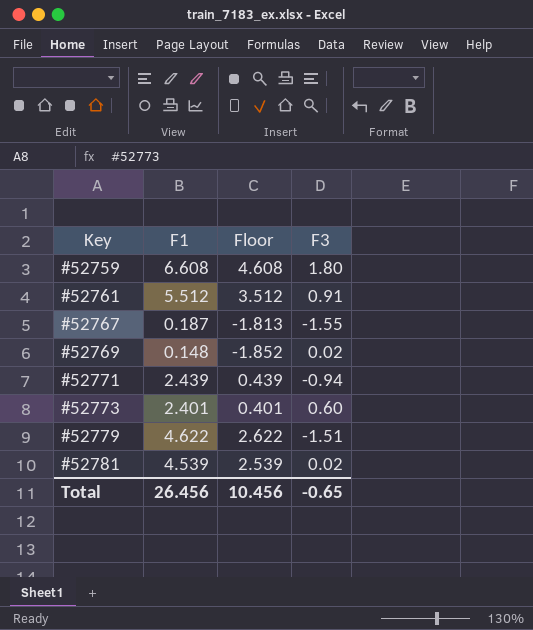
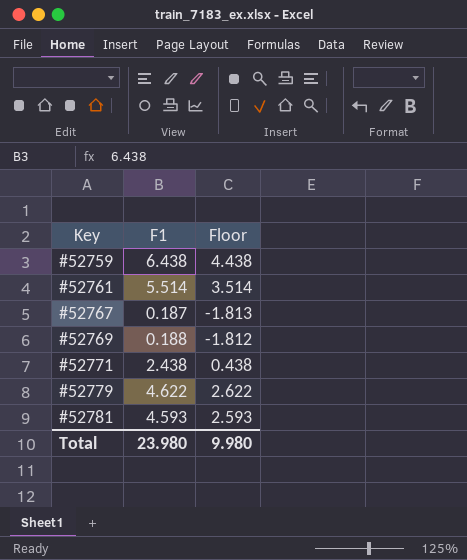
column F3 | position: 4 -> none
row #52773: 2.401 | 0.401 | 0.60 -> none
#52759 | F1: 6.608 -> 6.438
#52759 | Floor: 4.608 -> 4.438
#52761 | F1: 5.512 -> 5.514
#52761 | Floor: 3.512 -> 3.514
#52769 | F1: 0.148 -> 0.188
#52769 | Floor: -1.852 -> -1.812
#52771 | F1: 2.439 -> 2.438
#52771 | Floor: 0.439 -> 0.438
#52781 | F1: 4.539 -> 4.593
#52781 | Floor: 2.539 -> 2.593
Total | F1: 26.456 -> 23.980
Total | Floor: 10.456 -> 9.980

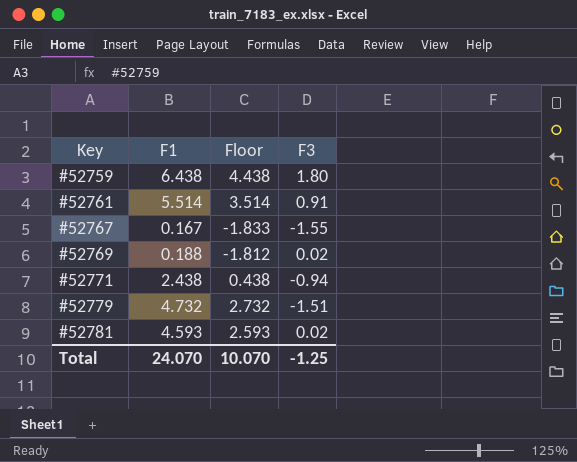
column F3 | position: none -> 4
#52767 | F1: 0.187 -> 0.167
#52767 | Floor: -1.813 -> -1.833
#52779 | F1: 4.622 -> 4.732
#52779 | Floor: 2.622 -> 2.732
Total | F1: 23.980 -> 24.070
Total | Floor: 9.980 -> 10.070

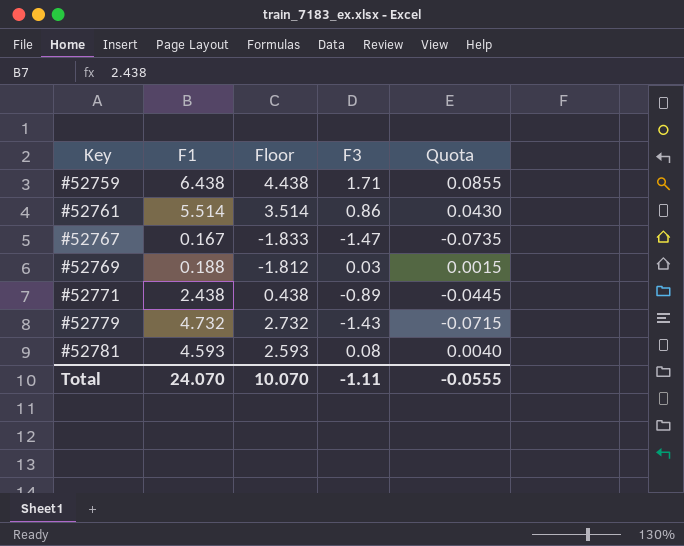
column Quota | formula: none -> [F3] * 0.05
#52759 | F3: 1.80 -> 1.71
#52761 | F3: 0.91 -> 0.86
#52767 | F3: -1.55 -> -1.47
#52769 | F3: 0.02 -> 0.03
#52771 | F3: -0.94 -> -0.89
#52779 | F3: -1.51 -> -1.43
#52781 | F3: 0.02 -> 0.08
Total | F3: -1.25 -> -1.11

